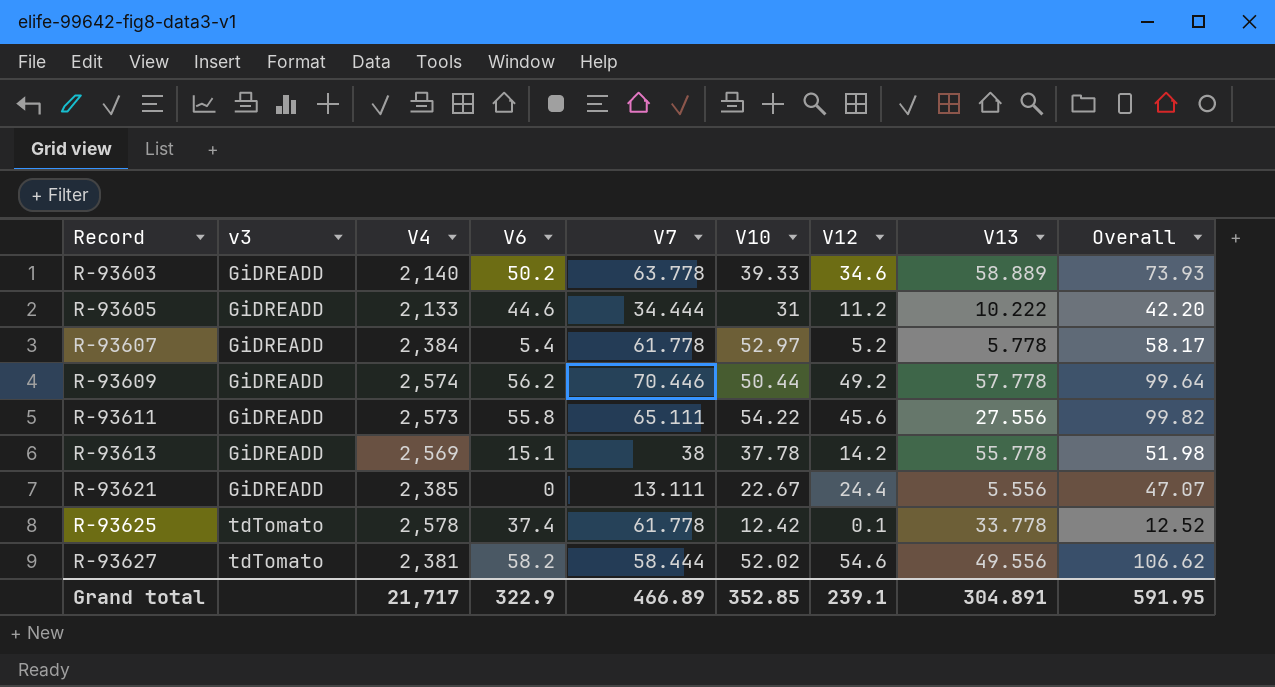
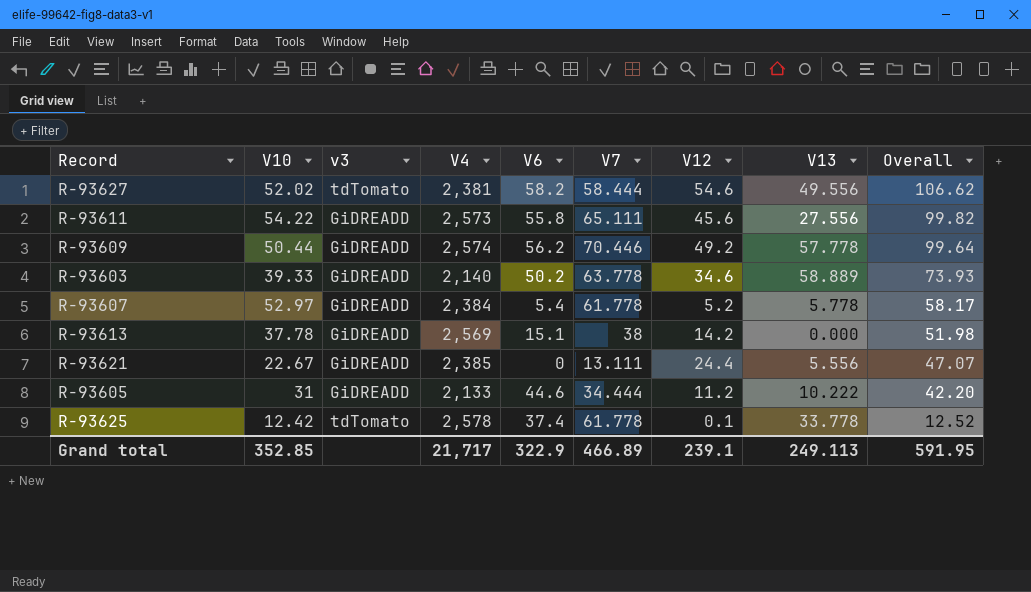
row order: Record ascending -> Overall descending
column V10 | position: 6 -> 2
R-93613 | V13: 55.778 -> 0.000
Grand total | V13: 304.891 -> 249.113

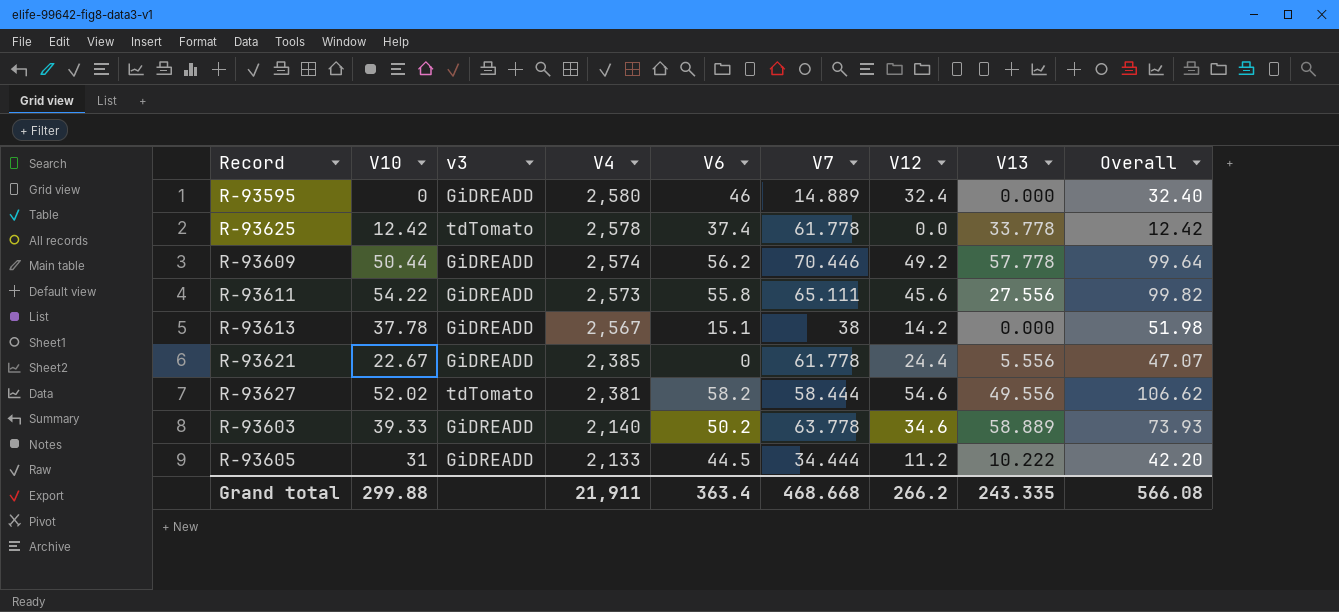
row order: Overall descending -> V4 descending
row R-93607: 52.97 | GiDREADD | 2,384 | 5.4 | 61.778 | 5.2 | 5.778 | 58.17 -> none
row R-93595: none -> 0 | GiDREADD | 2,580 | 46 | 14.889 | 32.4 | 0.000 | 32.40
R-93625 | V12: 0.1 -> 0.0
R-93625 | Overall: 12.52 -> 12.42
R-93613 | V4: 2,569 -> 2,567
R-93621 | V7: 13.111 -> 61.778
R-93605 | V6: 44.6 -> 44.5
Grand total | V10: 352.85 -> 299.88
Grand total | V4: 21,717 -> 21,911
Grand total | V6: 322.9 -> 363.4
Grand total | V7: 466.89 -> 468.668
Grand total | V12: 239.1 -> 266.2
Grand total | V13: 249.113 -> 243.335
Grand total | Overall: 591.95 -> 566.08

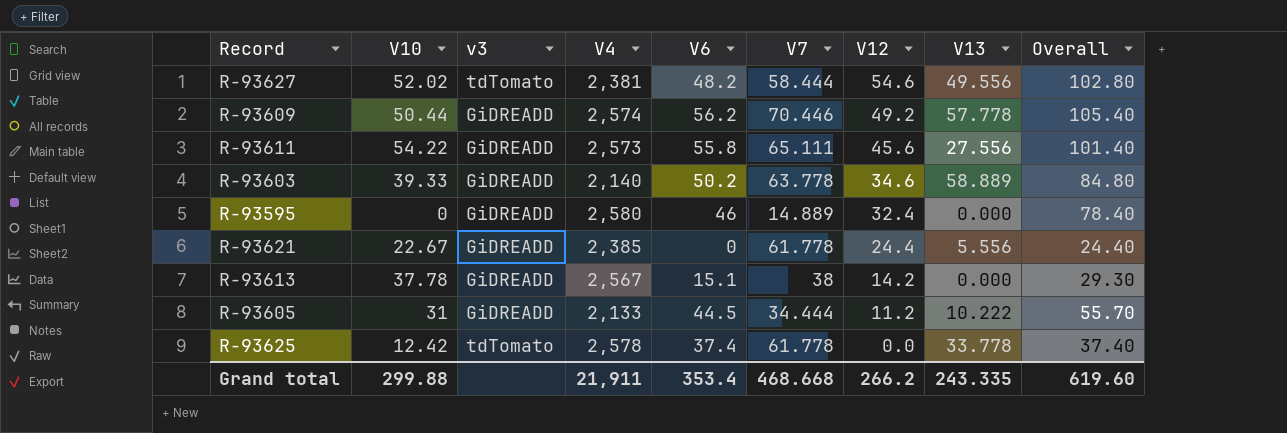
row order: V4 descending -> V12 descending
column Overall | formula: [V10] + [V12] -> [V6] + [V12]
R-93627 | V6: 58.2 -> 48.2
Grand total | V6: 363.4 -> 353.4
Grand total | Overall: 566.08 -> 619.60

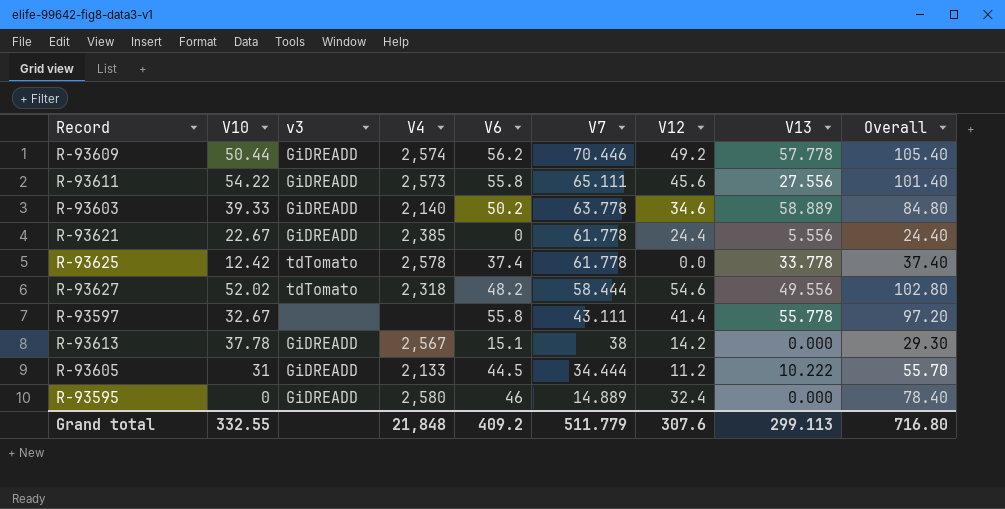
row order: V12 descending -> V7 descending
R-93627 | V4: 2,381 -> 2,318
row R-93597: none -> 32.67 | none | none | 55.8 | 43.111 | 41.4 | 55.778 | 97.20
Grand total | V10: 299.88 -> 332.55
Grand total | V4: 21,911 -> 21,848
Grand total | V6: 353.4 -> 409.2
Grand total | V7: 468.668 -> 511.779
Grand total | V12: 266.2 -> 307.6
Grand total | V13: 243.335 -> 299.113
Grand total | Overall: 619.60 -> 716.80

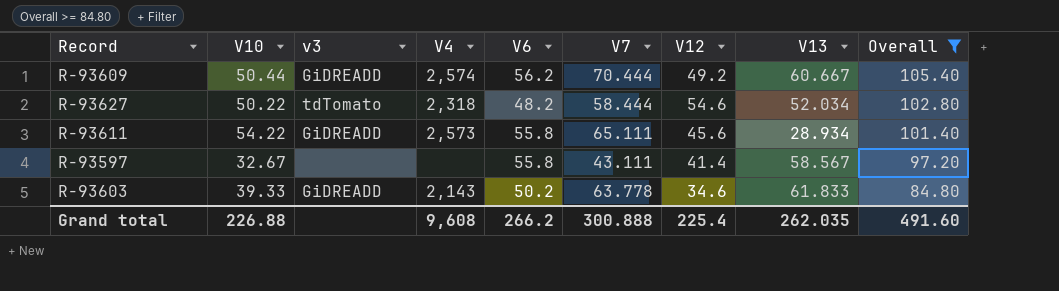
filter: none -> Overall >= 84.80
row order: V7 descending -> Overall descending
R-93609 | V7: 70.446 -> 70.444
R-93609 | V13: 57.778 -> 60.667
R-93627 | V10: 52.02 -> 50.22
R-93627 | V13: 49.556 -> 52.034
R-93611 | V13: 27.556 -> 28.934
R-93597 | V13: 55.778 -> 58.567
R-93603 | V4: 2,140 -> 2,143
R-93603 | V13: 58.889 -> 61.833
Grand total | V10: 332.55 -> 226.88
Grand total | V4: 21,848 -> 9,608
Grand total | V6: 409.2 -> 266.2
Grand total | V7: 511.779 -> 300.888
Grand total | V12: 307.6 -> 225.4
Grand total | V13: 299.113 -> 262.035
Grand total | Overall: 716.80 -> 491.60

